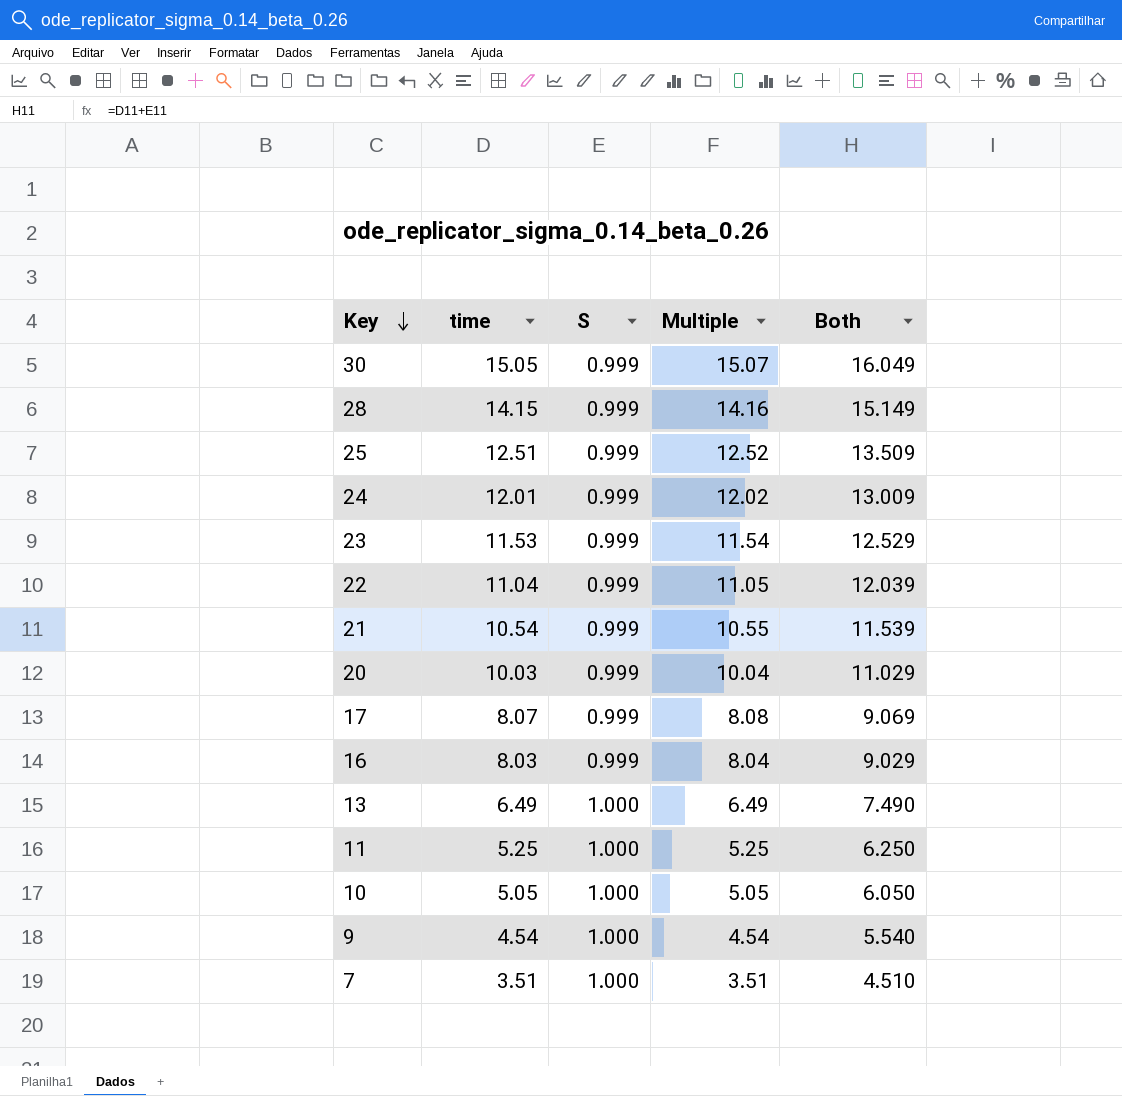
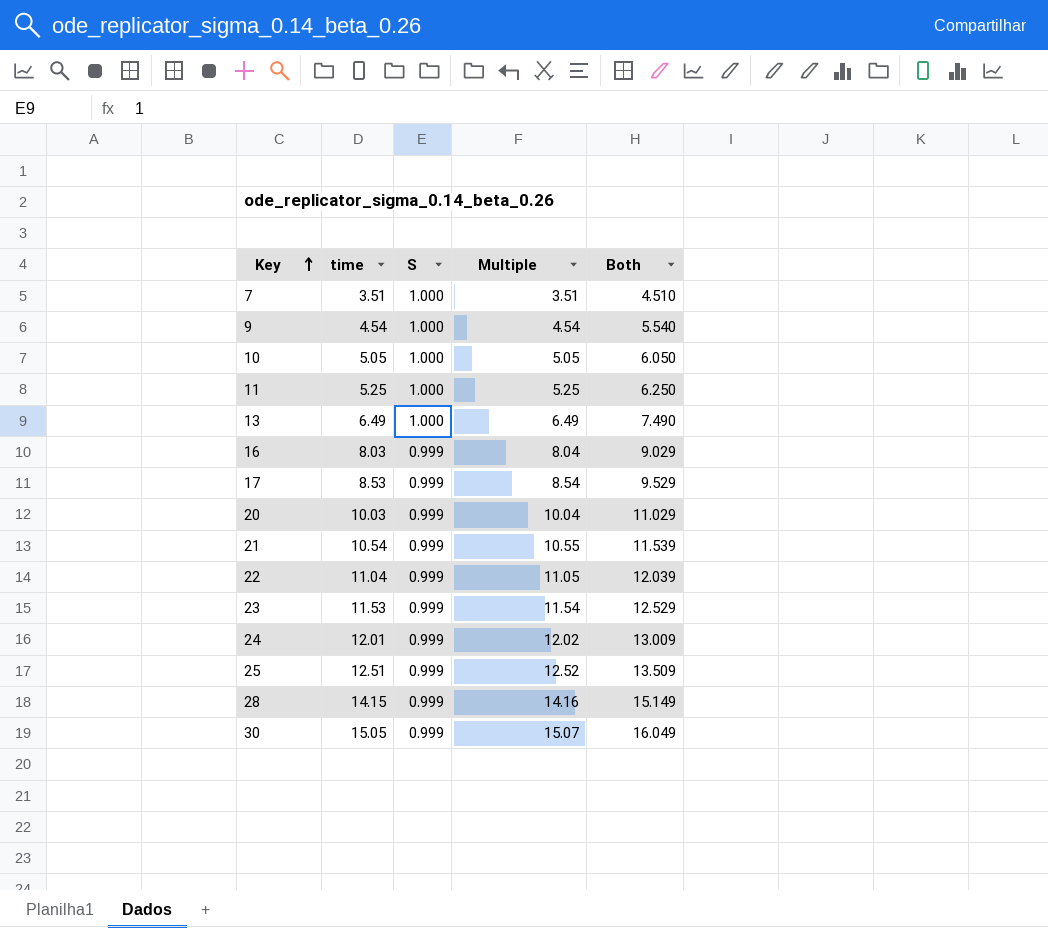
row order: Key descending -> Key ascending
17 | time: 8.07 -> 8.53
17 | Multiple: 8.08 -> 8.54
17 | Both: 9.069 -> 9.529

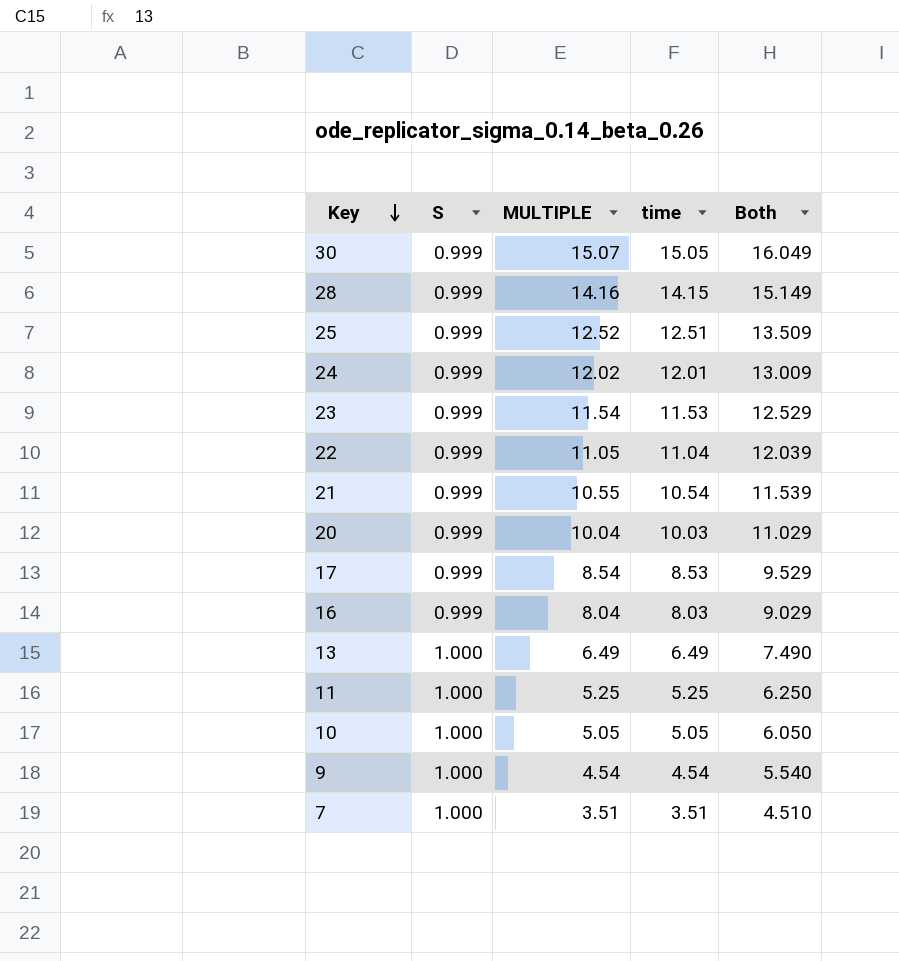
row order: Key ascending -> Key descending
column name: Multiple -> MULTIPLE
column time | position: 2 -> 4

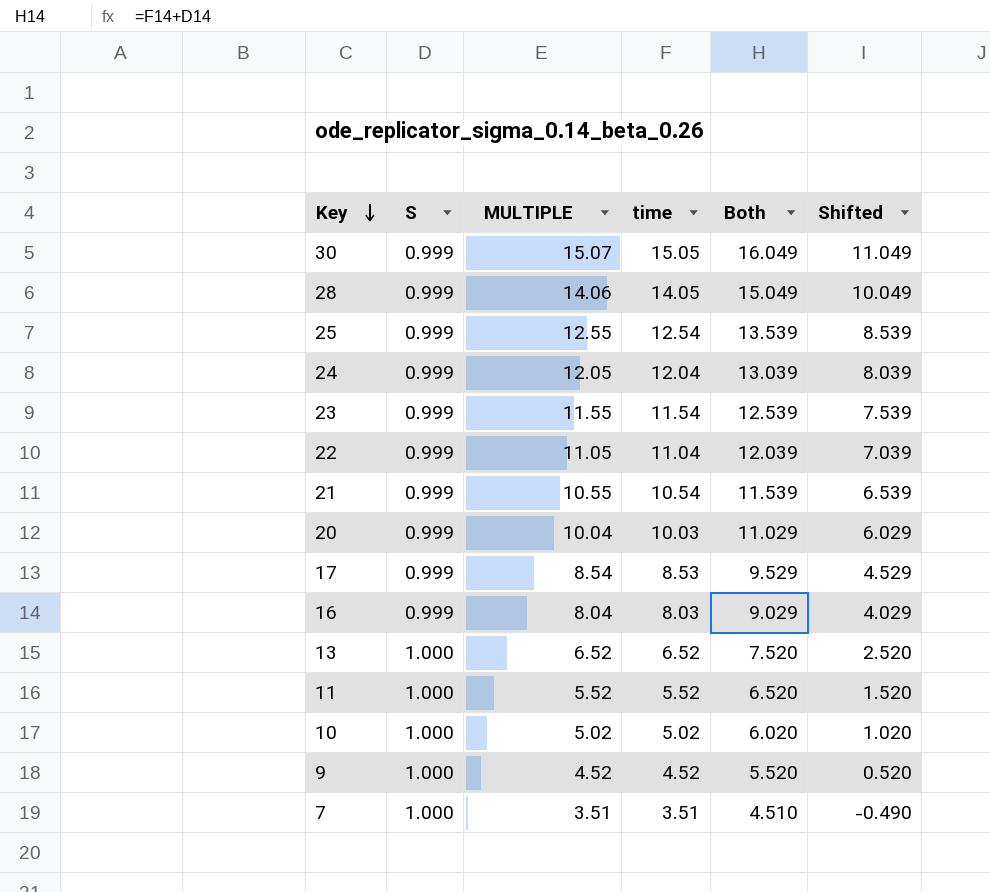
column Shifted | formula: none -> [Both] - 5
28 | MULTIPLE: 14.16 -> 14.06
28 | time: 14.15 -> 14.05
28 | Both: 15.149 -> 15.049
25 | MULTIPLE: 12.52 -> 12.55
25 | time: 12.51 -> 12.54
25 | Both: 13.509 -> 13.539
24 | MULTIPLE: 12.02 -> 12.05
24 | time: 12.01 -> 12.04
24 | Both: 13.009 -> 13.039
23 | MULTIPLE: 11.54 -> 11.55
23 | time: 11.53 -> 11.54
23 | Both: 12.529 -> 12.539
13 | MULTIPLE: 6.49 -> 6.52
13 | time: 6.49 -> 6.52
13 | Both: 7.490 -> 7.520
11 | MULTIPLE: 5.25 -> 5.52
11 | time: 5.25 -> 5.52
11 | Both: 6.250 -> 6.520
10 | MULTIPLE: 5.05 -> 5.02
10 | time: 5.05 -> 5.02
10 | Both: 6.050 -> 6.020
9 | MULTIPLE: 4.54 -> 4.52
9 | time: 4.54 -> 4.52
9 | Both: 5.540 -> 5.520

